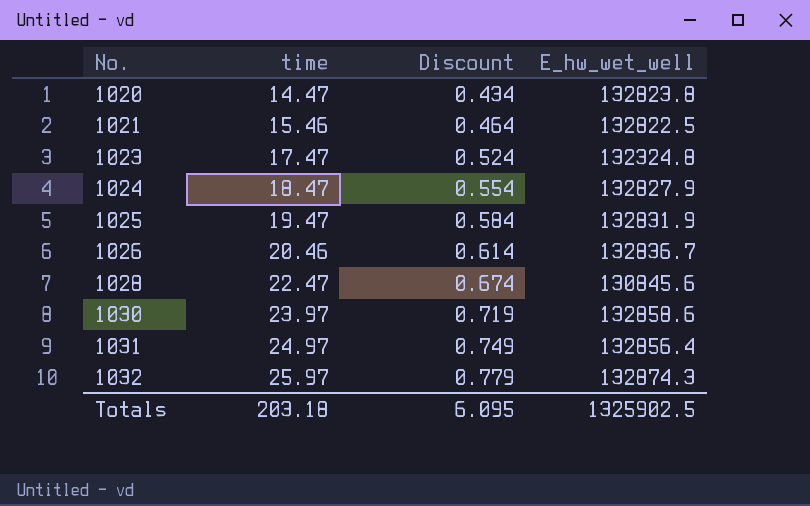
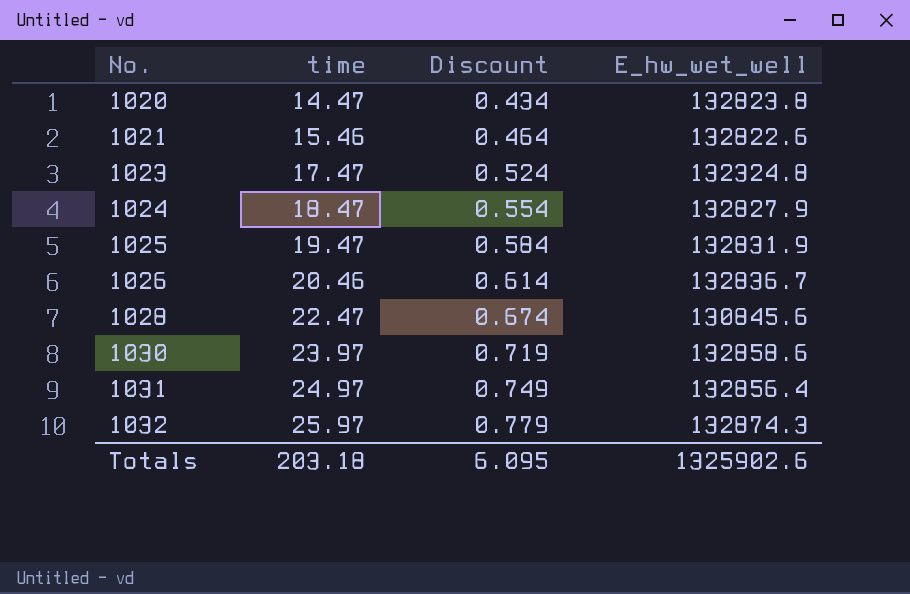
1021 | E_hw_wet_well: 132822.5 -> 132822.6
Totals | E_hw_wet_well: 1325902.5 -> 1325902.6

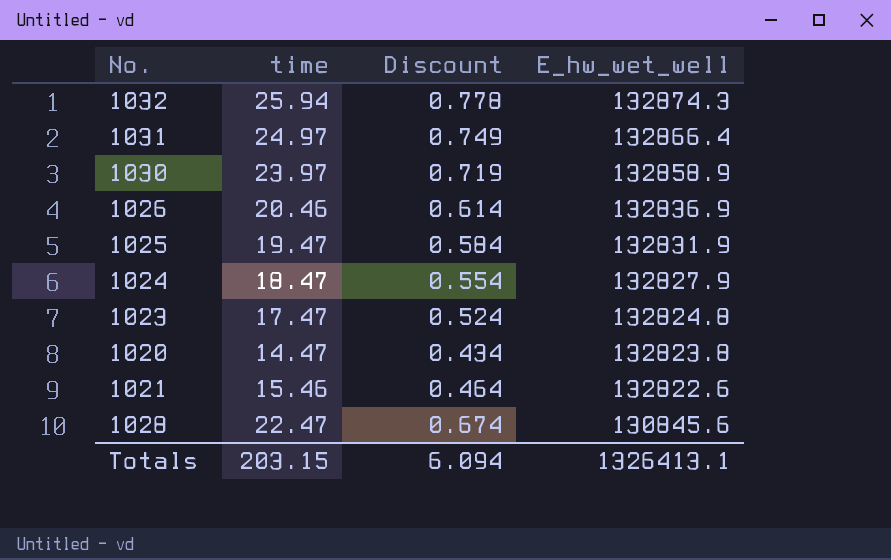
row order: No. ascending -> E_hw_wet_well descending
1032 | time: 25.97 -> 25.94
1032 | Discount: 0.779 -> 0.778
1031 | E_hw_wet_well: 132856.4 -> 132866.4
1030 | E_hw_wet_well: 132858.6 -> 132858.9
1026 | E_hw_wet_well: 132836.7 -> 132836.9
1023 | E_hw_wet_well: 132324.8 -> 132824.8
Totals | time: 203.18 -> 203.15
Totals | Discount: 6.095 -> 6.094
Totals | E_hw_wet_well: 1325902.6 -> 1326413.1

